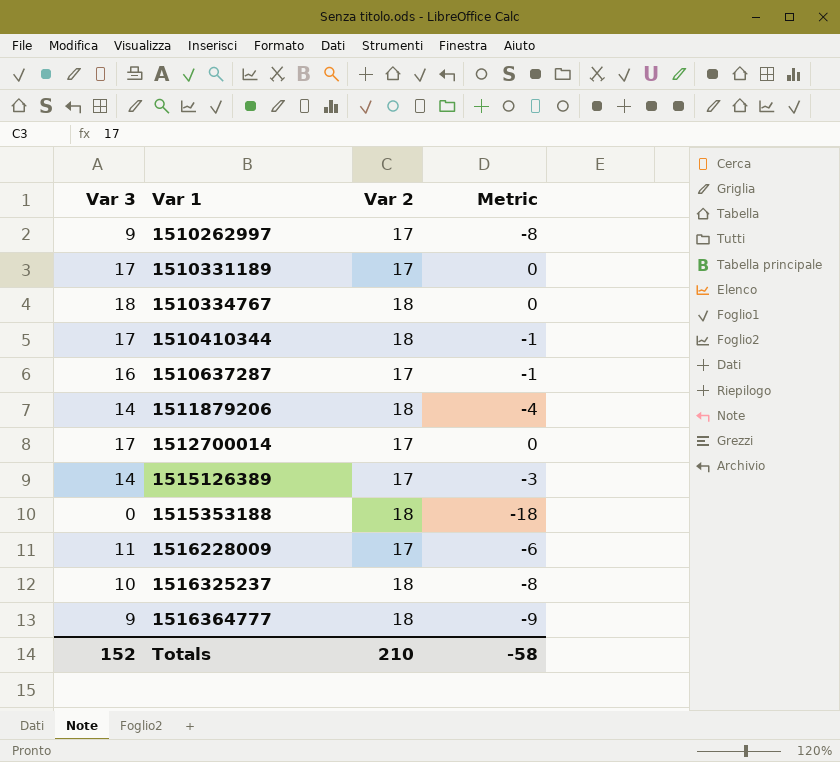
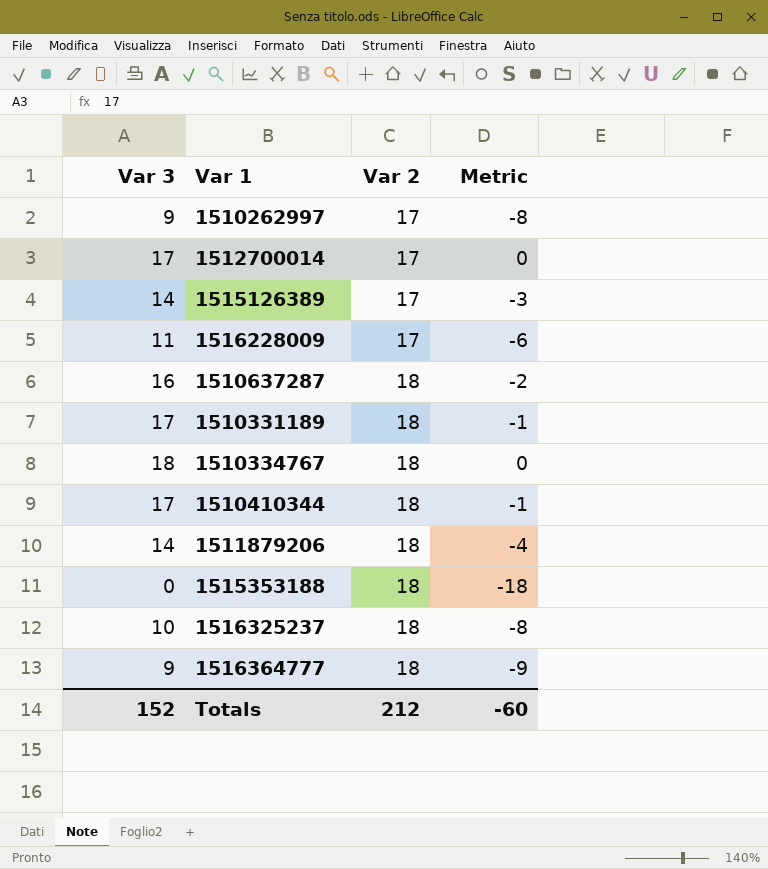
row order: Var 1 ascending -> Var 2 ascending
1510637287 | Var 2: 17 -> 18
1510637287 | Metric: -1 -> -2
1510331189 | Var 2: 17 -> 18
1510331189 | Metric: 0 -> -1
Totals | Var 2: 210 -> 212
Totals | Metric: -58 -> -60

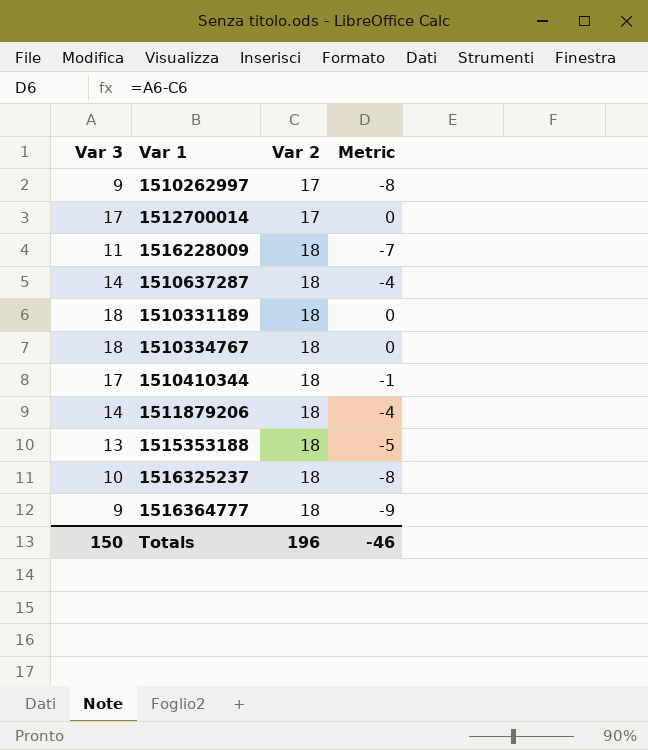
row 1515126389: 14 | 17 | -3 -> none
1516228009 | Var 2: 17 -> 18
1516228009 | Metric: -6 -> -7
1510637287 | Var 3: 16 -> 14
1510637287 | Metric: -2 -> -4
1510331189 | Var 3: 17 -> 18
1510331189 | Metric: -1 -> 0
1515353188 | Var 3: 0 -> 13
1515353188 | Metric: -18 -> -5
Totals | Var 3: 152 -> 150
Totals | Var 2: 212 -> 196
Totals | Metric: -60 -> -46

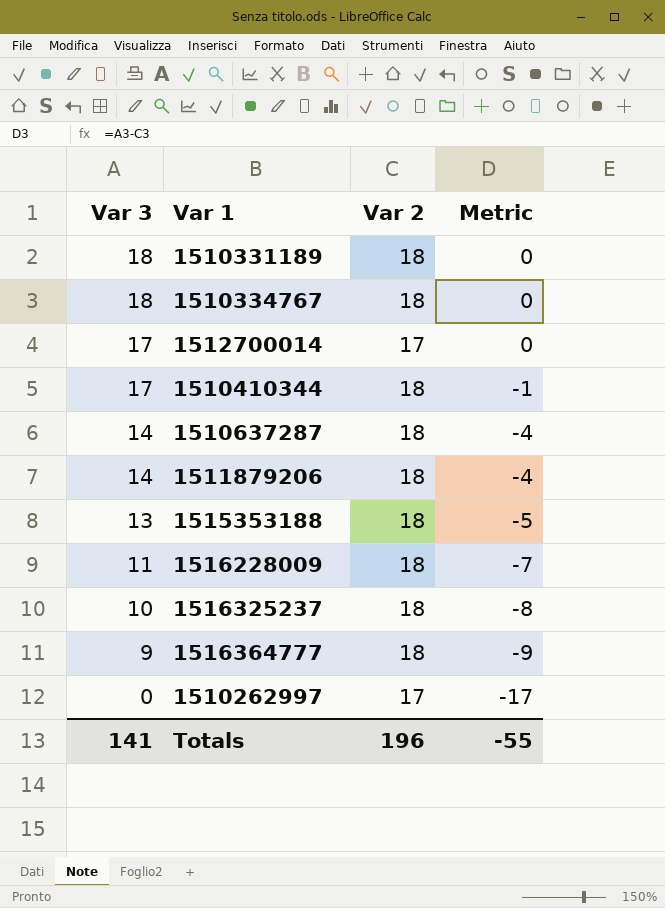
row order: Var 2 ascending -> Var 3 descending
1510262997 | Var 3: 9 -> 0
1510262997 | Metric: -8 -> -17
Totals | Var 3: 150 -> 141
Totals | Metric: -46 -> -55

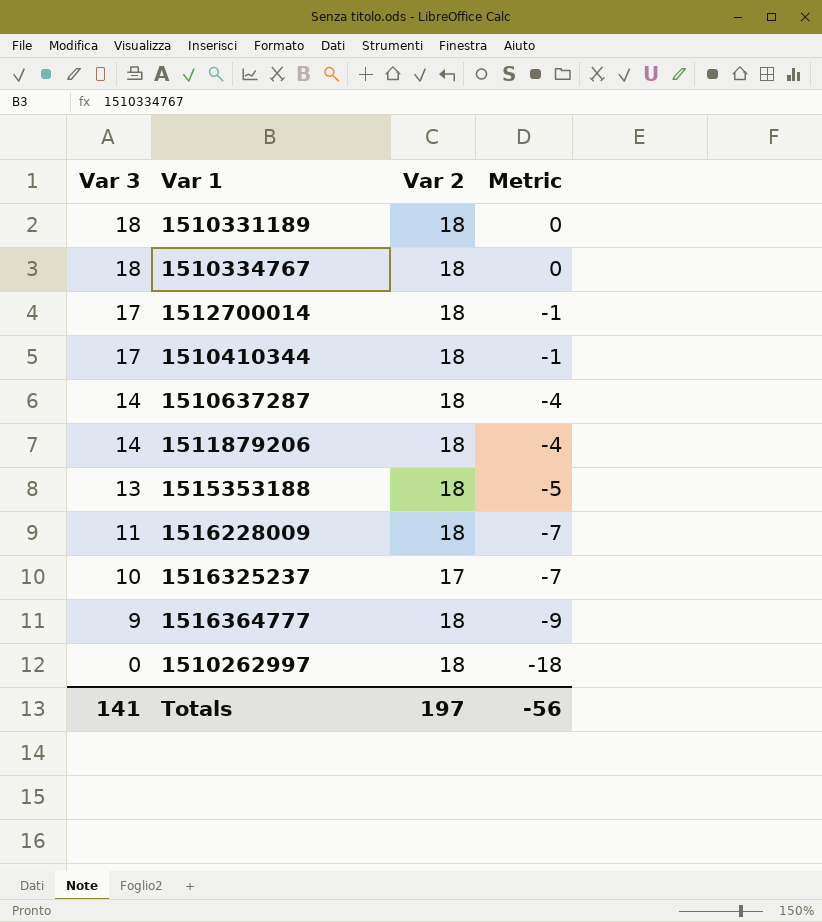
1512700014 | Var 2: 17 -> 18
1512700014 | Metric: 0 -> -1
1516325237 | Var 2: 18 -> 17
1516325237 | Metric: -8 -> -7
1510262997 | Var 2: 17 -> 18
1510262997 | Metric: -17 -> -18
Totals | Var 2: 196 -> 197
Totals | Metric: -55 -> -56

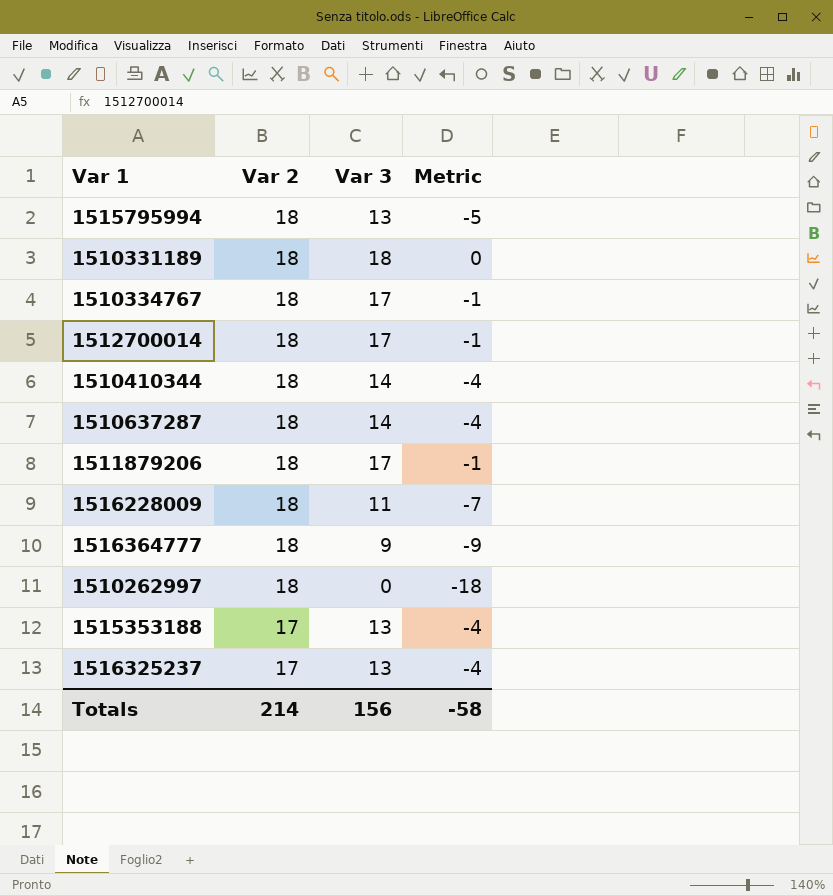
row order: Var 3 descending -> Var 2 descending
column Var 3 | position: 1 -> 3
row 1515795994: none -> 18 | 13 | -5
1510334767 | Var 3: 18 -> 17
1510334767 | Metric: 0 -> -1
1510410344 | Var 3: 17 -> 14
1510410344 | Metric: -1 -> -4
1511879206 | Var 3: 14 -> 17
1511879206 | Metric: -4 -> -1
1515353188 | Var 2: 18 -> 17
1515353188 | Metric: -5 -> -4
1516325237 | Var 3: 10 -> 13
1516325237 | Metric: -7 -> -4
Totals | Var 2: 197 -> 214
Totals | Var 3: 141 -> 156
Totals | Metric: -56 -> -58

